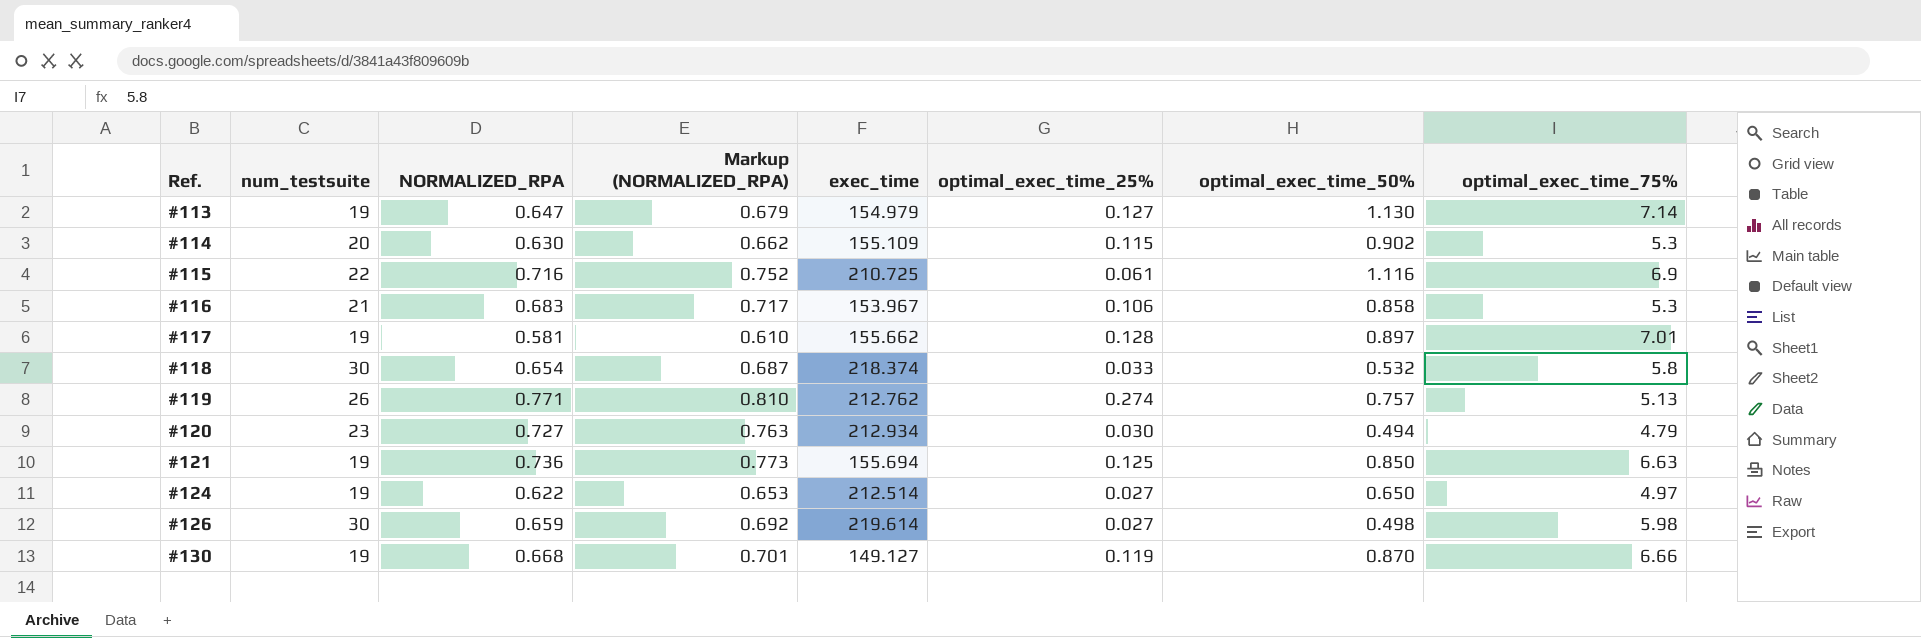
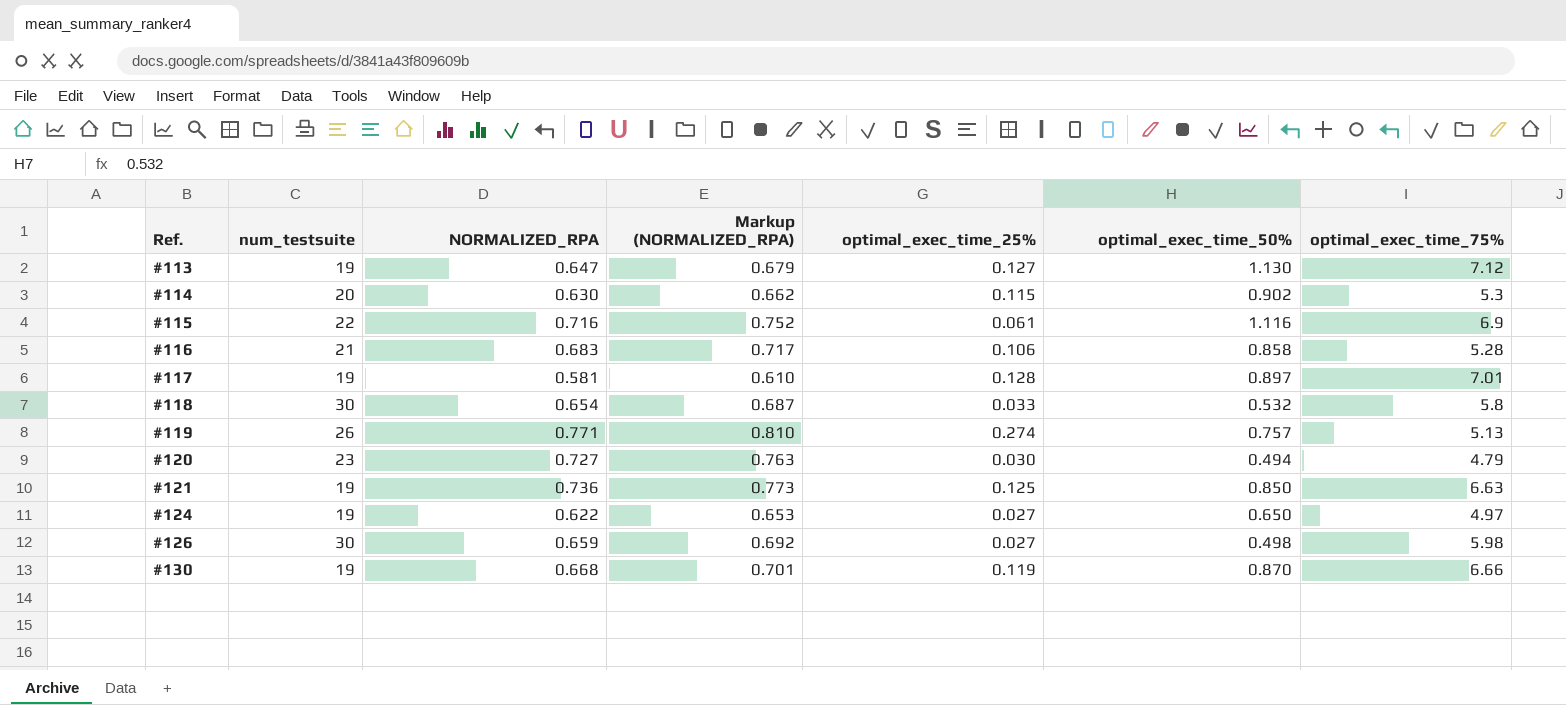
column exec_time | position: 5 -> none
#113 | optimal_exec_time_75%: 7.14 -> 7.12
#116 | optimal_exec_time_75%: 5.3 -> 5.28

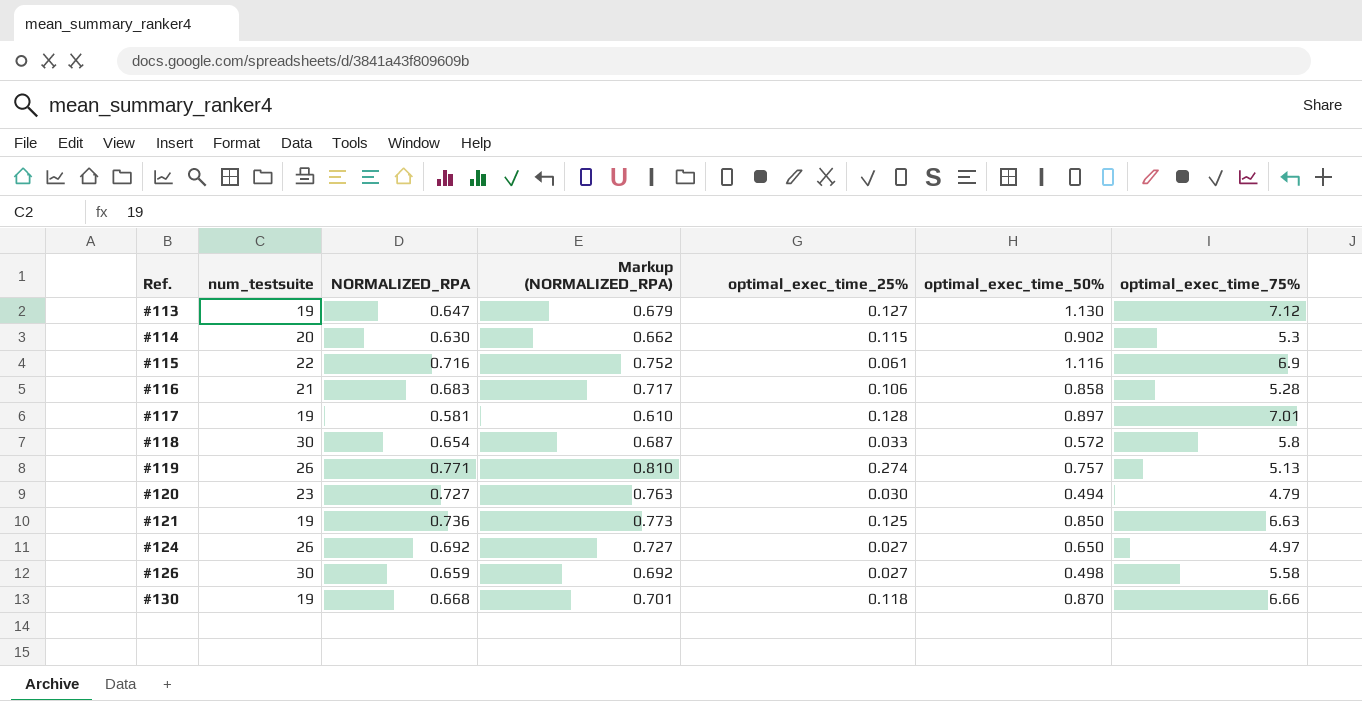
#118 | optimal_exec_time_50%: 0.532 -> 0.572
#124 | num_testsuite: 19 -> 26
#124 | NORMALIZED_RPA: 0.622 -> 0.692
#124 | Markup (NORMALIZED_RPA): 0.653 -> 0.727
#126 | optimal_exec_time_75%: 5.98 -> 5.58
#130 | optimal_exec_time_25%: 0.119 -> 0.118

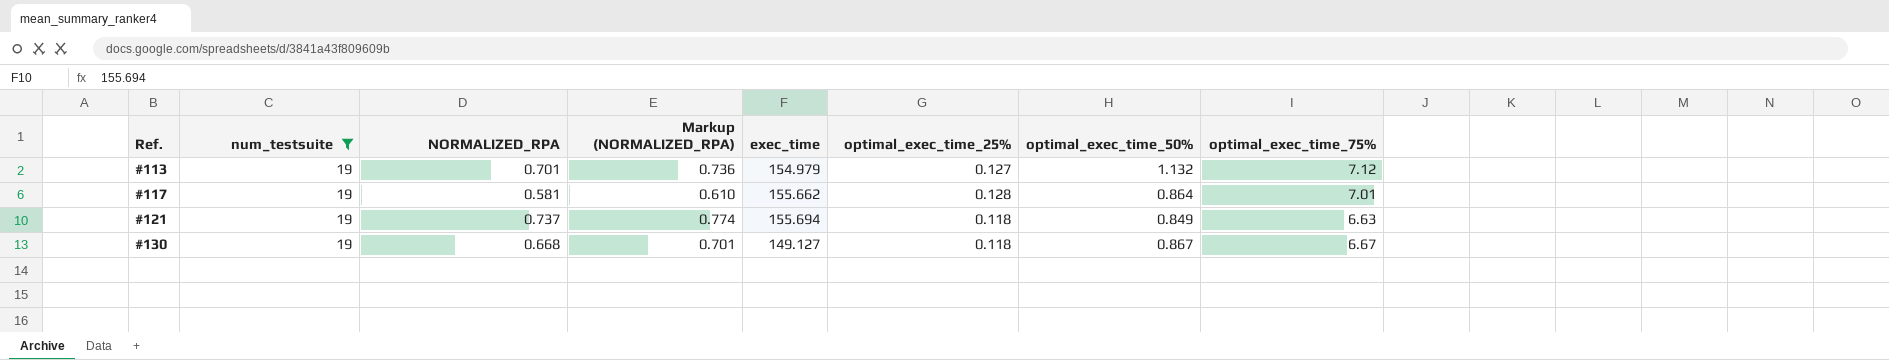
filter: none -> num_testsuite = 19
column exec_time | position: none -> 5
#113 | NORMALIZED_RPA: 0.647 -> 0.701
#113 | Markup (NORMALIZED_RPA): 0.679 -> 0.736
#113 | optimal_exec_time_50%: 1.130 -> 1.132
#117 | optimal_exec_time_50%: 0.897 -> 0.864
#121 | NORMALIZED_RPA: 0.736 -> 0.737
#121 | Markup (NORMALIZED_RPA): 0.773 -> 0.774
#121 | optimal_exec_time_25%: 0.125 -> 0.118
#121 | optimal_exec_time_50%: 0.850 -> 0.849
#130 | optimal_exec_time_50%: 0.870 -> 0.867
#130 | optimal_exec_time_75%: 6.66 -> 6.67

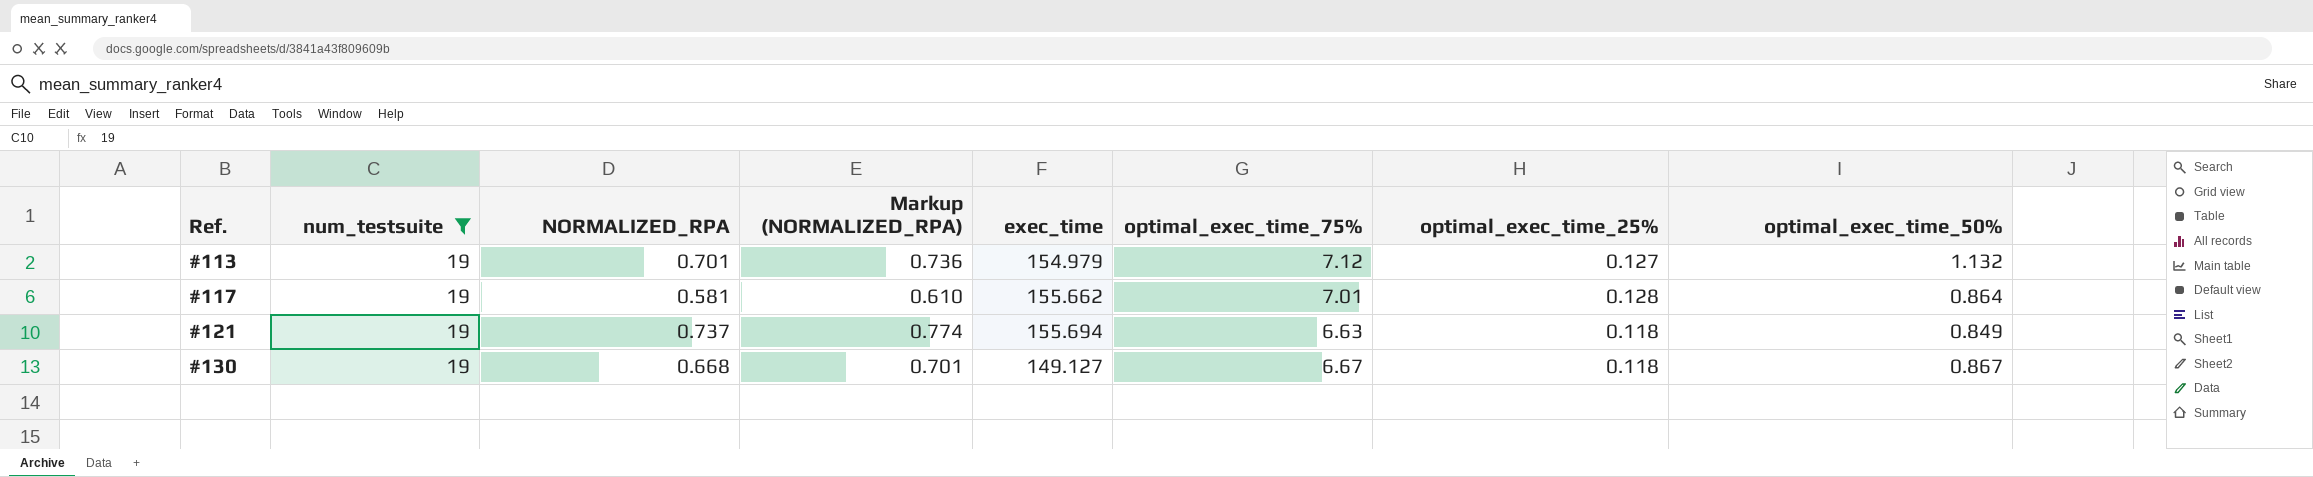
column optimal_exec_time_75% | position: 8 -> 6

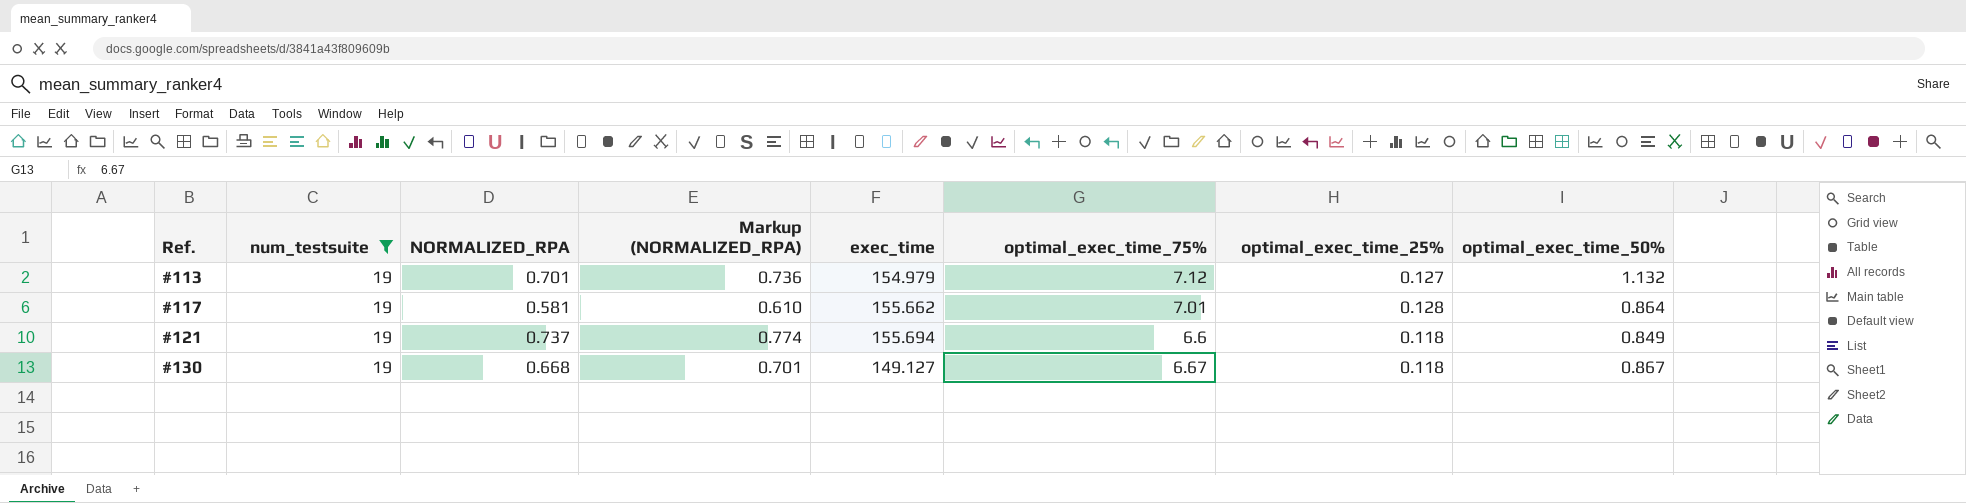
#121 | optimal_exec_time_75%: 6.63 -> 6.6

